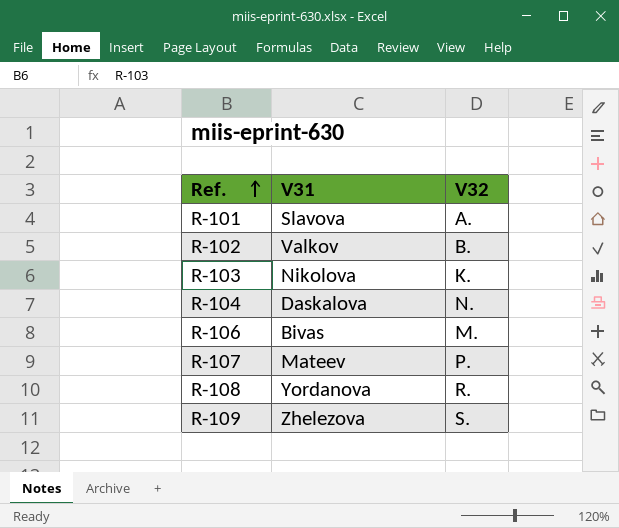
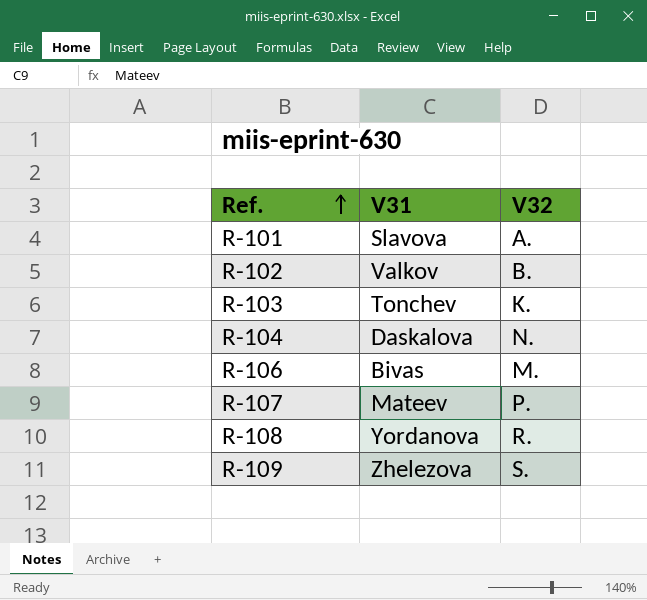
R-103 | V31: Nikolova -> Tonchev

